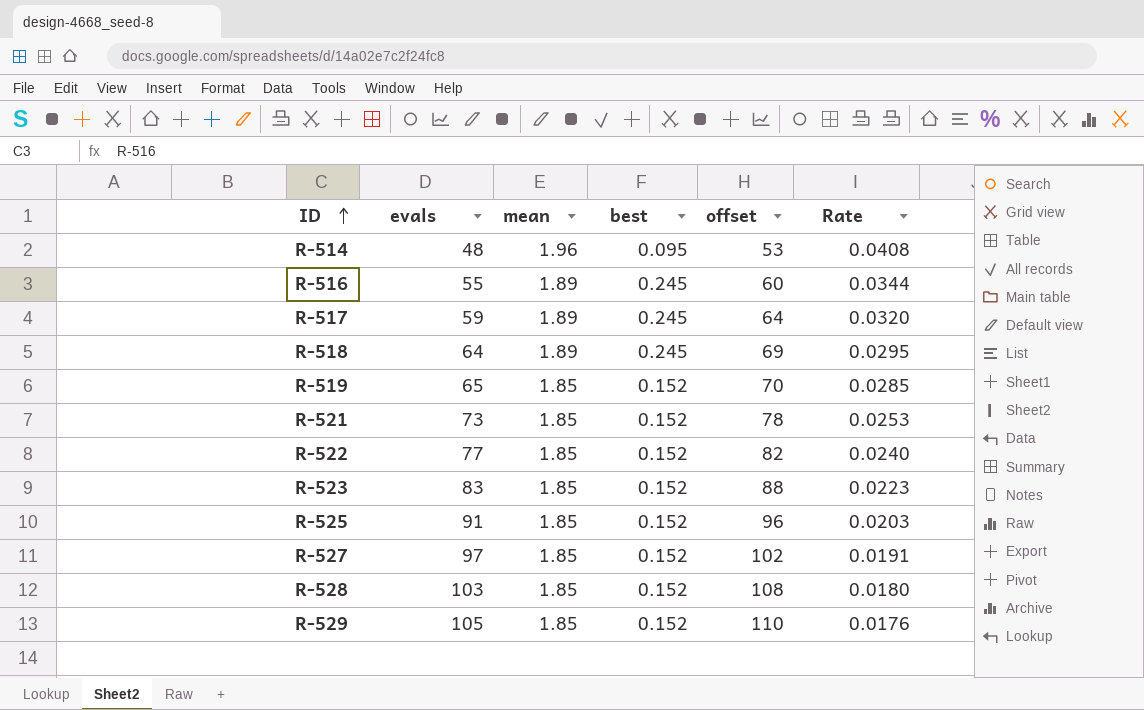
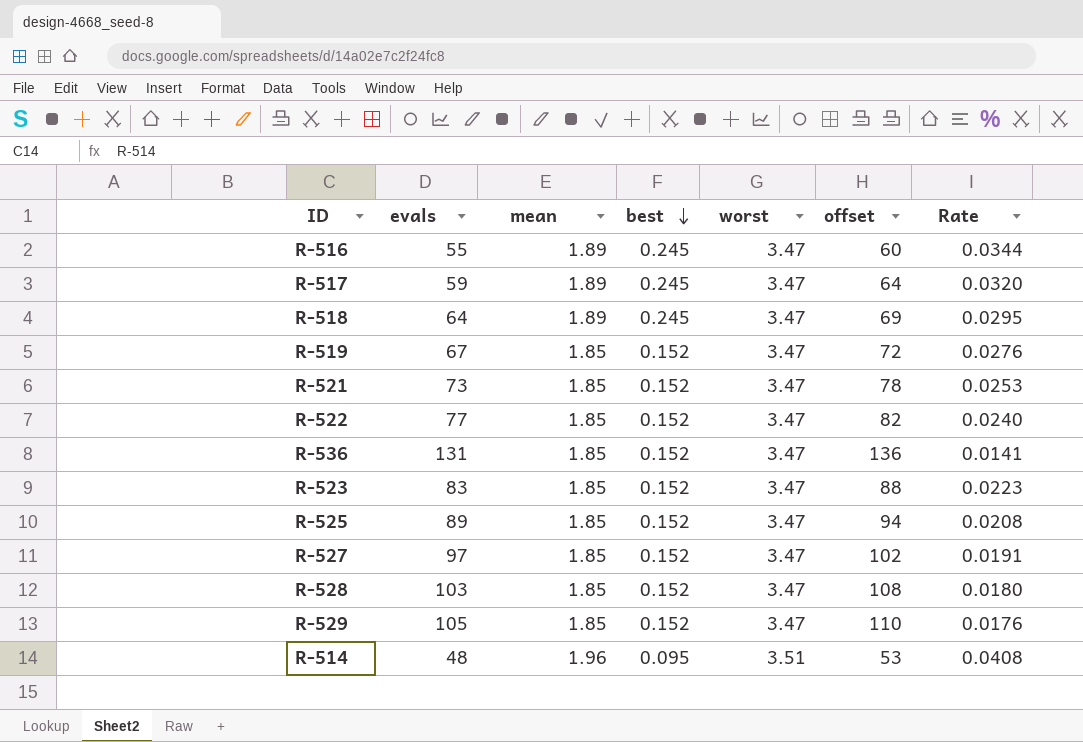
row order: ID ascending -> best descending
column worst | position: none -> 5
R-519 | evals: 65 -> 67
R-519 | offset: 70 -> 72
R-519 | Rate: 0.0285 -> 0.0276
row R-536: none -> 131 | 1.85 | 0.152 | 3.47 | 136 | 0.0141
R-525 | evals: 91 -> 89
R-525 | offset: 96 -> 94
R-525 | Rate: 0.0203 -> 0.0208

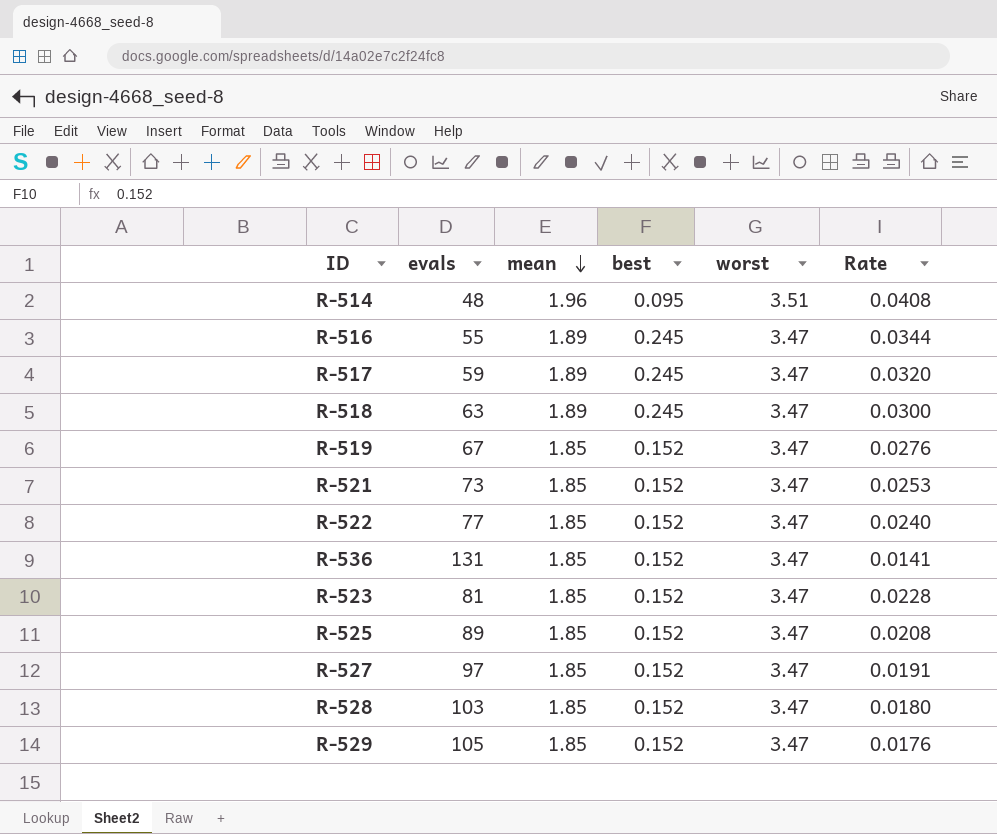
row order: best descending -> mean descending
column offset | formula: [evals] + 5 -> none
R-518 | evals: 64 -> 63
R-518 | Rate: 0.0295 -> 0.0300
R-523 | evals: 83 -> 81
R-523 | Rate: 0.0223 -> 0.0228

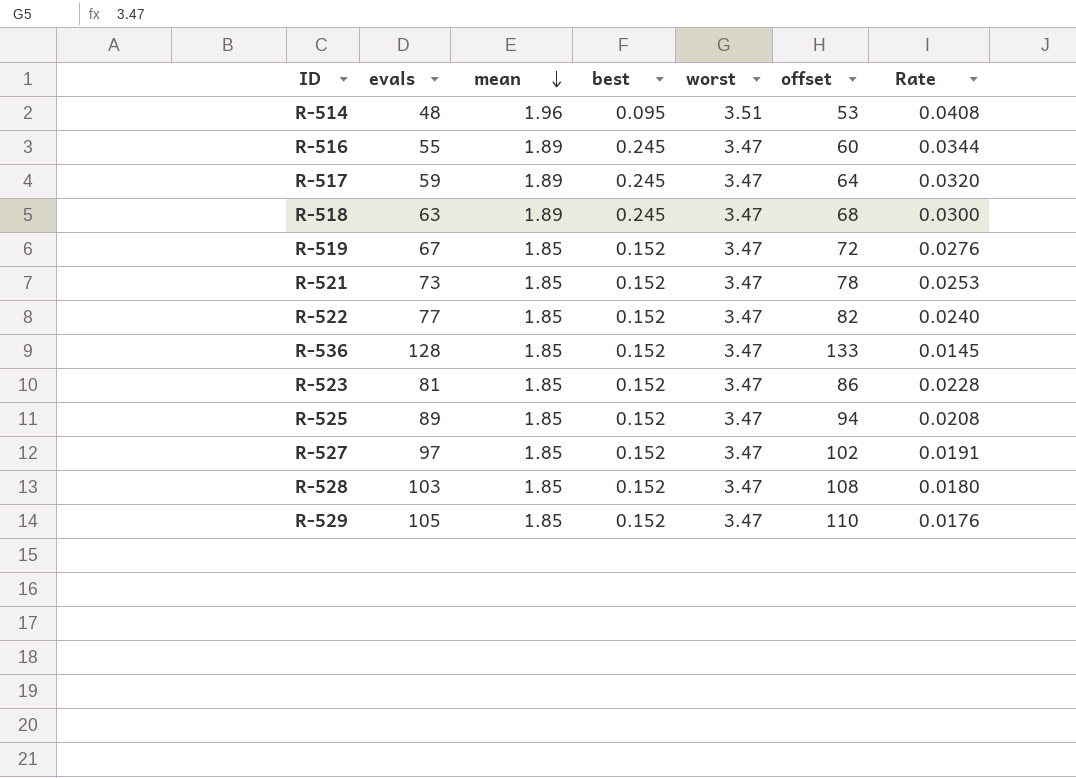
column offset | formula: none -> [evals] + 5
R-536 | evals: 131 -> 128
R-536 | Rate: 0.0141 -> 0.0145

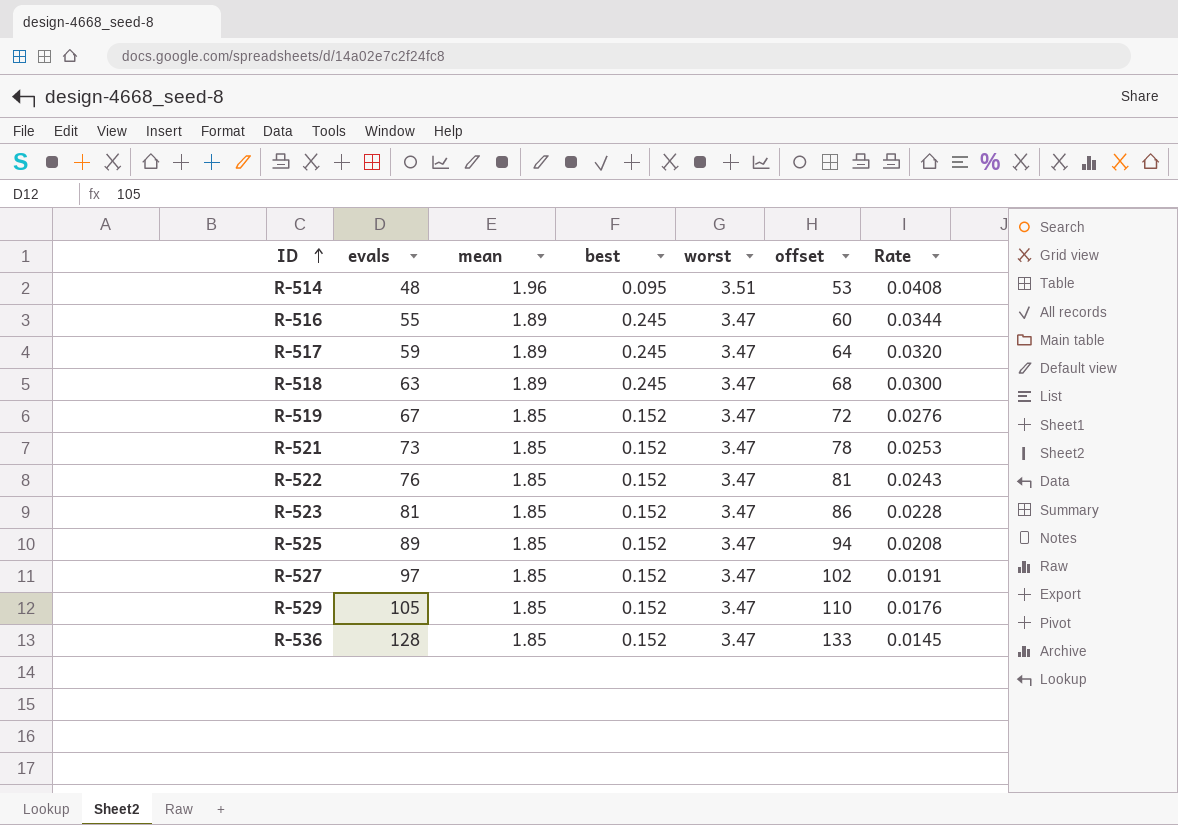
row order: mean descending -> ID ascending
row R-528: 103 | 1.85 | 0.152 | 3.47 | 108 | 0.0180 -> none
R-522 | evals: 77 -> 76
R-522 | offset: 82 -> 81
R-522 | Rate: 0.0240 -> 0.0243

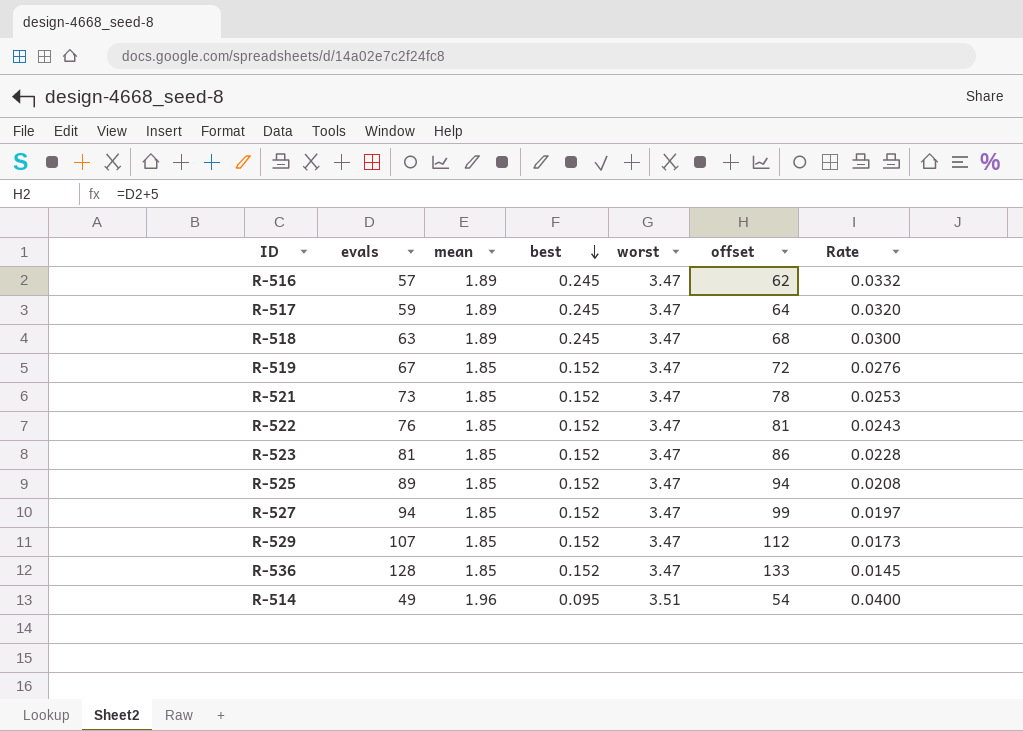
row order: ID ascending -> best descending
R-516 | evals: 55 -> 57
R-516 | offset: 60 -> 62
R-516 | Rate: 0.0344 -> 0.0332
R-527 | evals: 97 -> 94
R-527 | offset: 102 -> 99
R-527 | Rate: 0.0191 -> 0.0197
R-529 | evals: 105 -> 107
R-529 | offset: 110 -> 112
R-529 | Rate: 0.0176 -> 0.0173
R-514 | evals: 48 -> 49
R-514 | offset: 53 -> 54
R-514 | Rate: 0.0408 -> 0.0400

